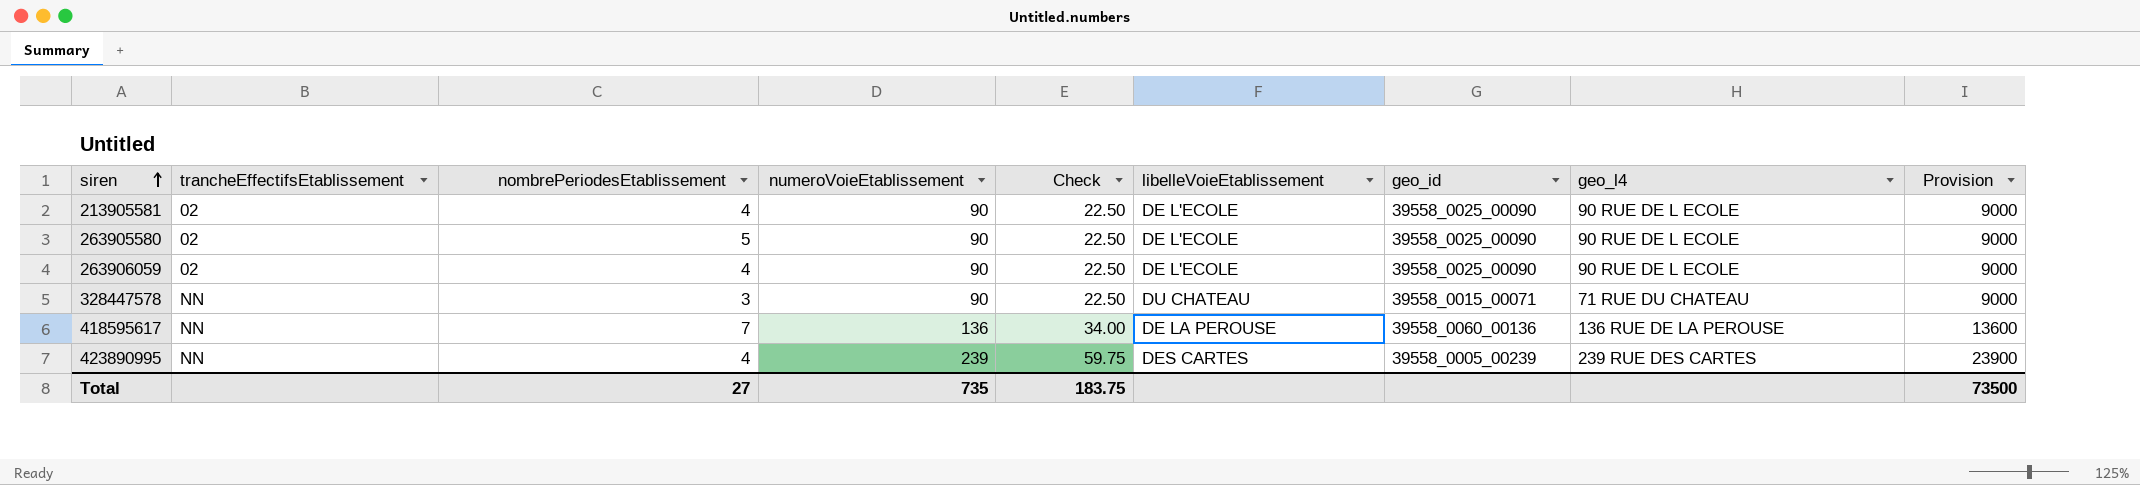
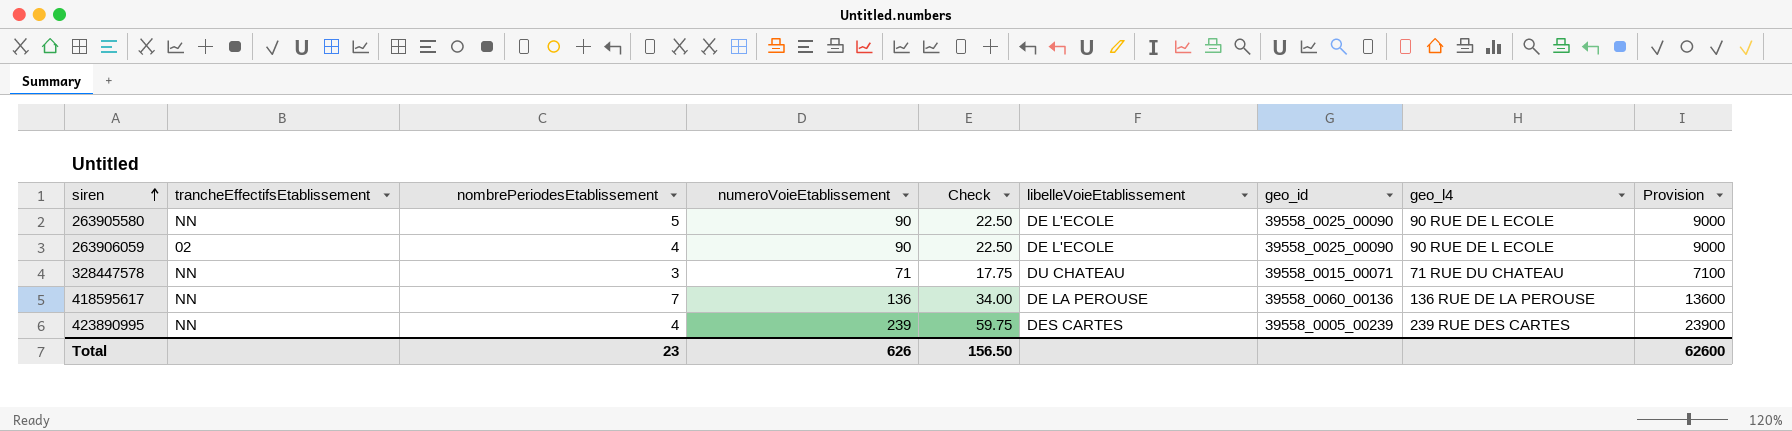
row 213905581: 02 | 4 | 90 | 22.50 | DE L'ECOLE | 39558_0025_00090 | 90 RUE DE L ECOLE | 9000 -> none
263905580 | trancheEffectifsEtablissement: 02 -> NN
328447578 | numeroVoieEtablissement: 90 -> 71
328447578 | Check: 22.50 -> 17.75
328447578 | Provision: 9000 -> 7100
Total | nombrePeriodesEtablissement: 27 -> 23
Total | numeroVoieEtablissement: 735 -> 626
Total | Check: 183.75 -> 156.50
Total | Provision: 73500 -> 62600

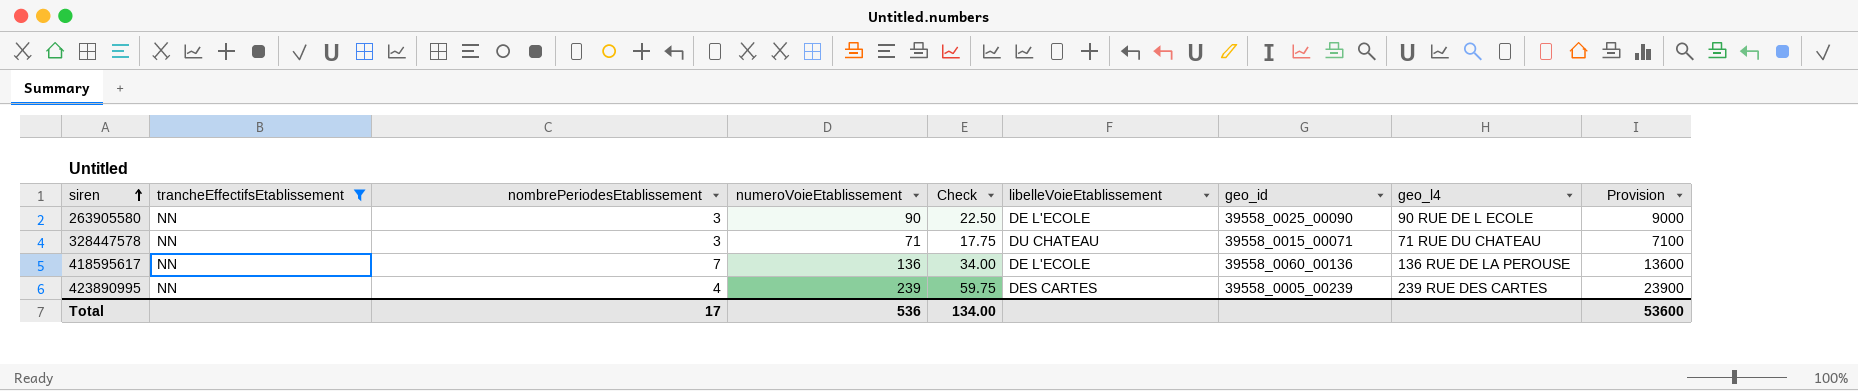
filter: none -> trancheEffectifsEtablissement = NN
263905580 | nombrePeriodesEtablissement: 5 -> 3
418595617 | libelleVoieEtablissement: DE LA PEROUSE -> DE L'ECOLE
Total | nombrePeriodesEtablissement: 23 -> 17
Total | numeroVoieEtablissement: 626 -> 536
Total | Check: 156.50 -> 134.00
Total | Provision: 62600 -> 53600

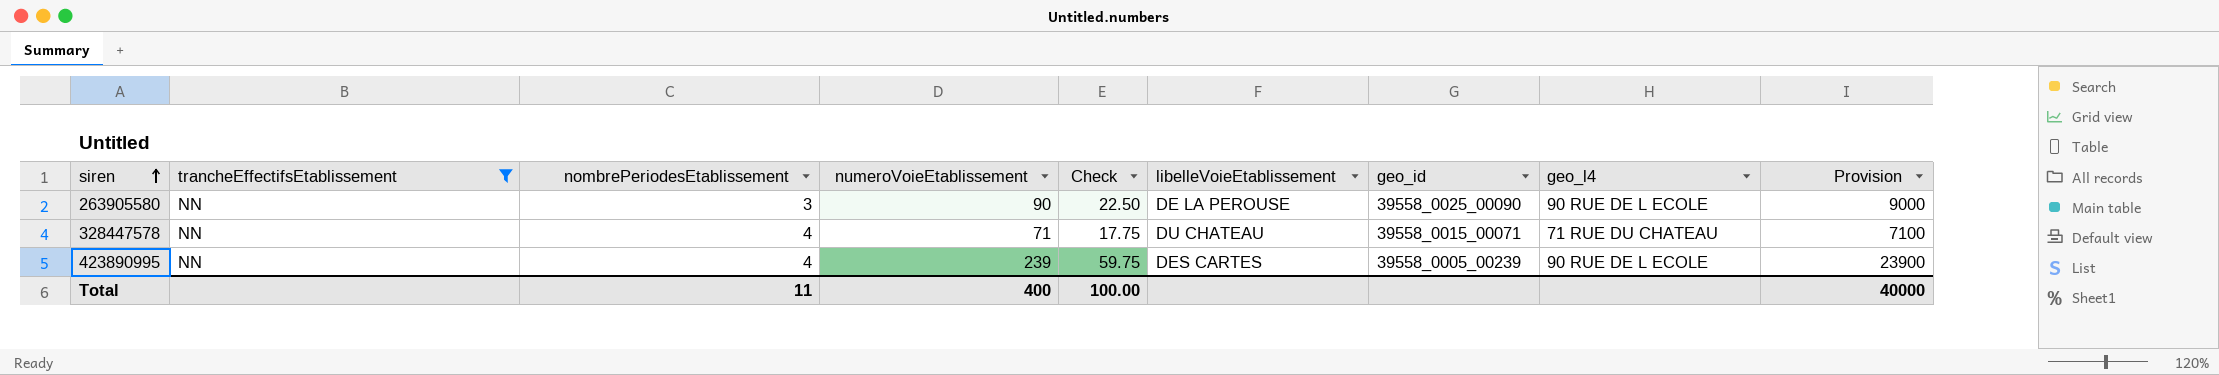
row 418595617: NN | 7 | 136 | 34.00 | DE L'ECOLE | 39558_0060_00136 | 136 RUE DE LA PEROUSE | 13600 -> none
263905580 | libelleVoieEtablissement: DE L'ECOLE -> DE LA PEROUSE
328447578 | nombrePeriodesEtablissement: 3 -> 4
423890995 | geo_l4: 239 RUE DES CARTES -> 90 RUE DE L ECOLE
Total | nombrePeriodesEtablissement: 17 -> 11
Total | numeroVoieEtablissement: 536 -> 400
Total | Check: 134.00 -> 100.00
Total | Provision: 53600 -> 40000

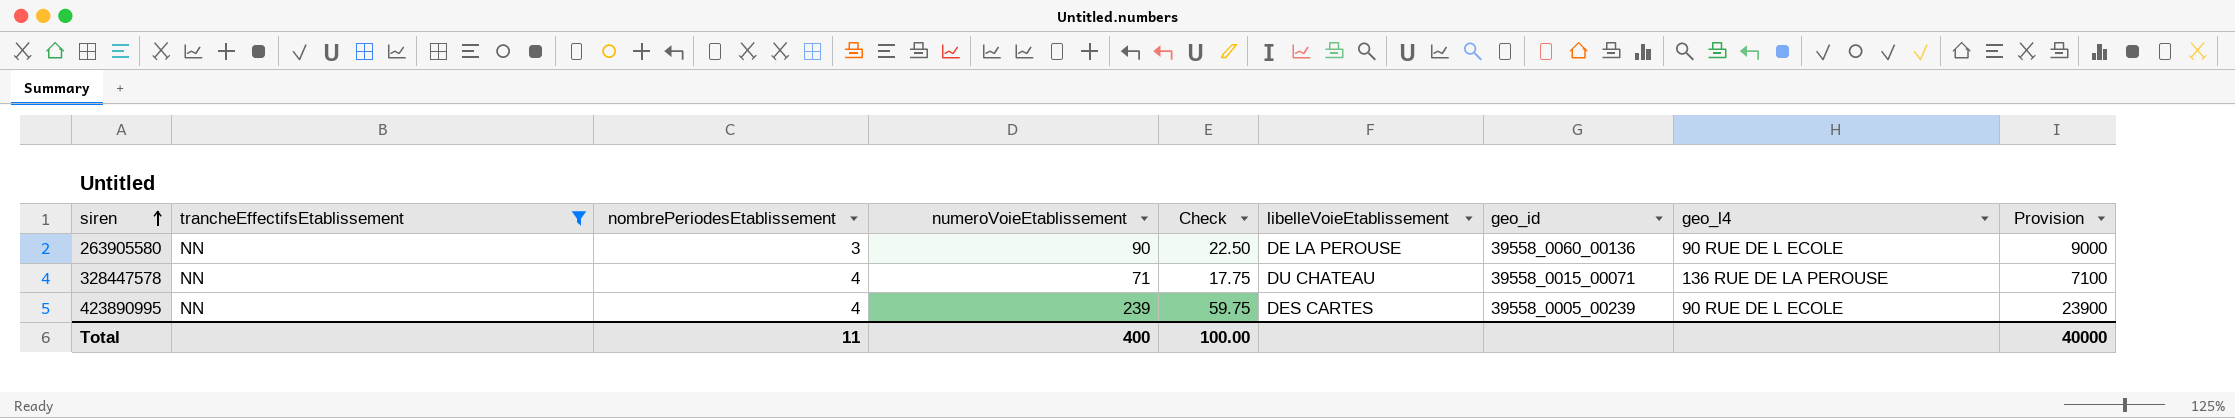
263905580 | geo_id: 39558_0025_00090 -> 39558_0060_00136
328447578 | geo_l4: 71 RUE DU CHATEAU -> 136 RUE DE LA PEROUSE

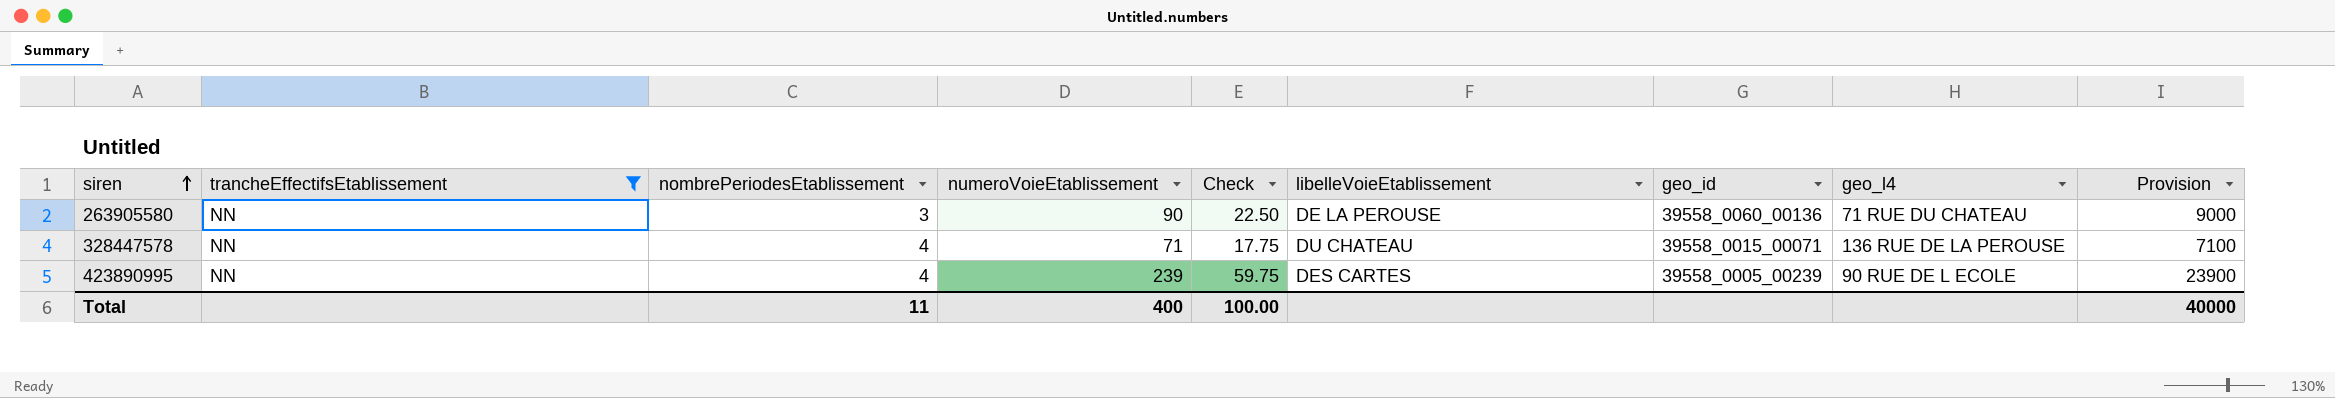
263905580 | geo_l4: 90 RUE DE L ECOLE -> 71 RUE DU CHATEAU

